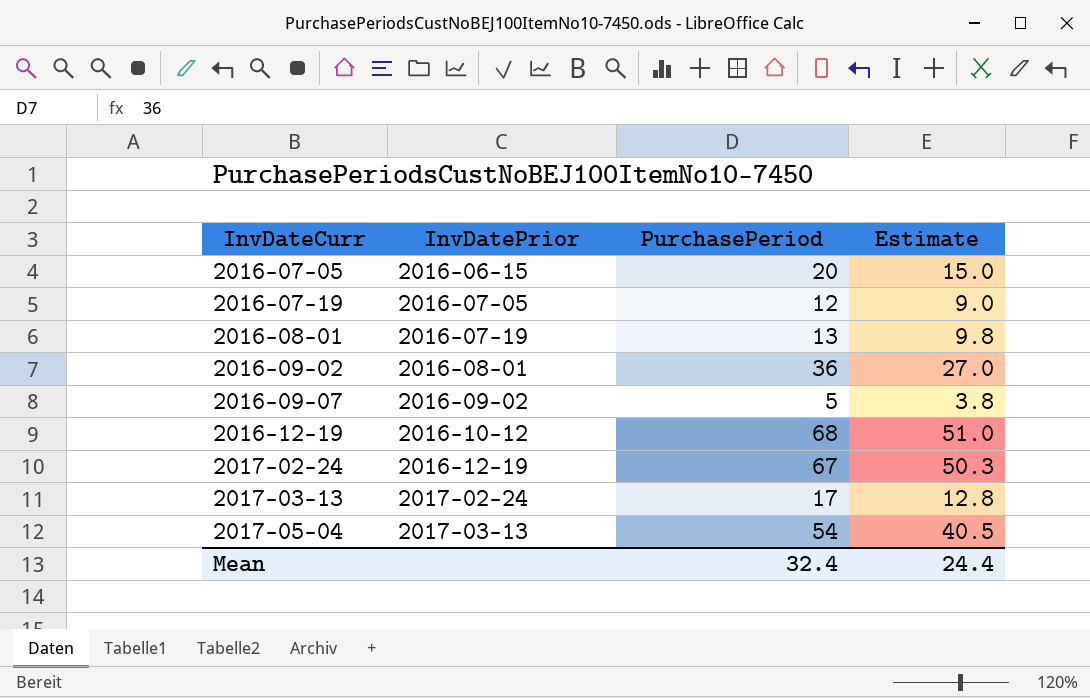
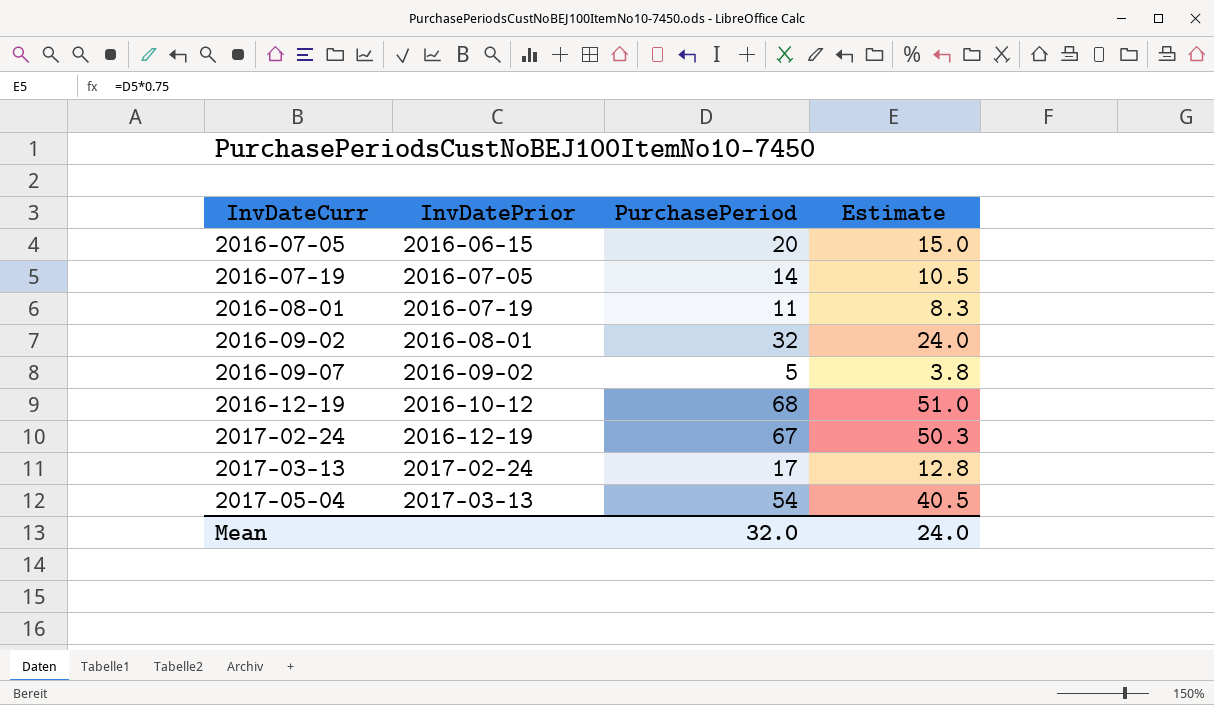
2016-07-19 | PurchasePeriod: 12 -> 14
2016-07-19 | Estimate: 9.0 -> 10.5
2016-08-01 | PurchasePeriod: 13 -> 11
2016-08-01 | Estimate: 9.8 -> 8.3
2016-09-02 | PurchasePeriod: 36 -> 32
2016-09-02 | Estimate: 27.0 -> 24.0
Mean | PurchasePeriod: 32.4 -> 32.0
Mean | Estimate: 24.4 -> 24.0

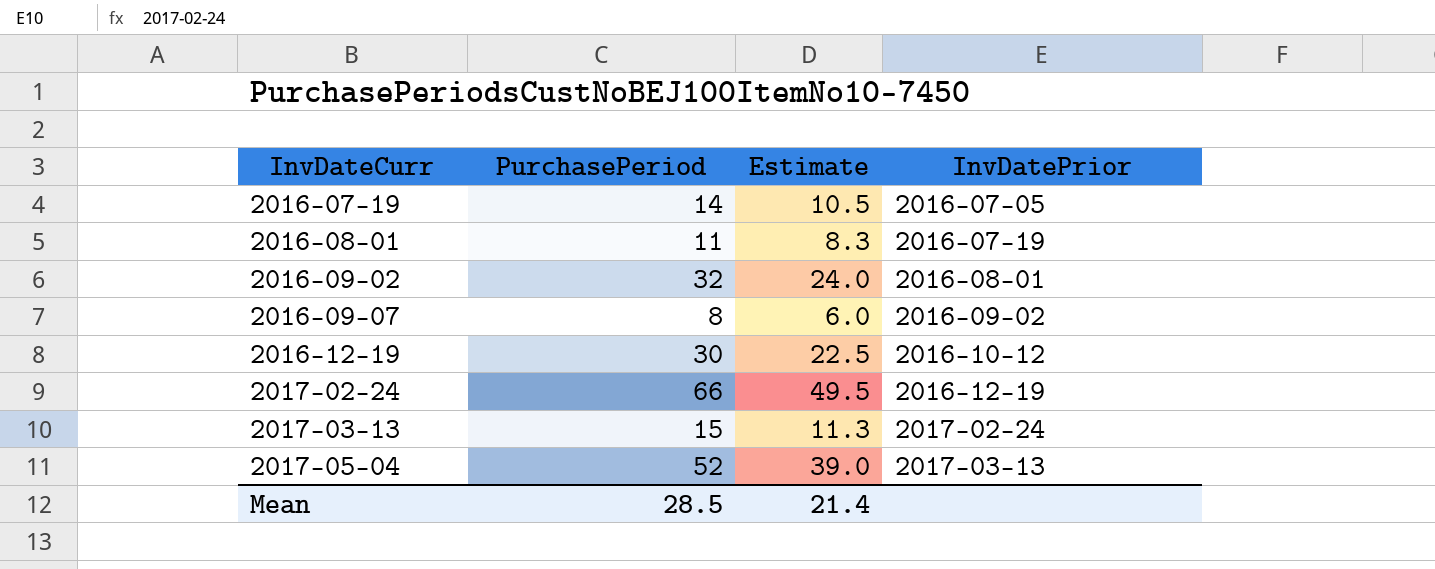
column InvDatePrior | position: 2 -> 4
row 2016-07-05: 2016-06-15 | 20 | 15.0 -> none
2016-09-07 | PurchasePeriod: 5 -> 8
2016-09-07 | Estimate: 3.8 -> 6.0
2016-12-19 | PurchasePeriod: 68 -> 30
2016-12-19 | Estimate: 51.0 -> 22.5
2017-02-24 | PurchasePeriod: 67 -> 66
2017-02-24 | Estimate: 50.3 -> 49.5
2017-03-13 | PurchasePeriod: 17 -> 15
2017-03-13 | Estimate: 12.8 -> 11.3
2017-05-04 | PurchasePeriod: 54 -> 52
2017-05-04 | Estimate: 40.5 -> 39.0
Mean | PurchasePeriod: 32.0 -> 28.5
Mean | Estimate: 24.0 -> 21.4

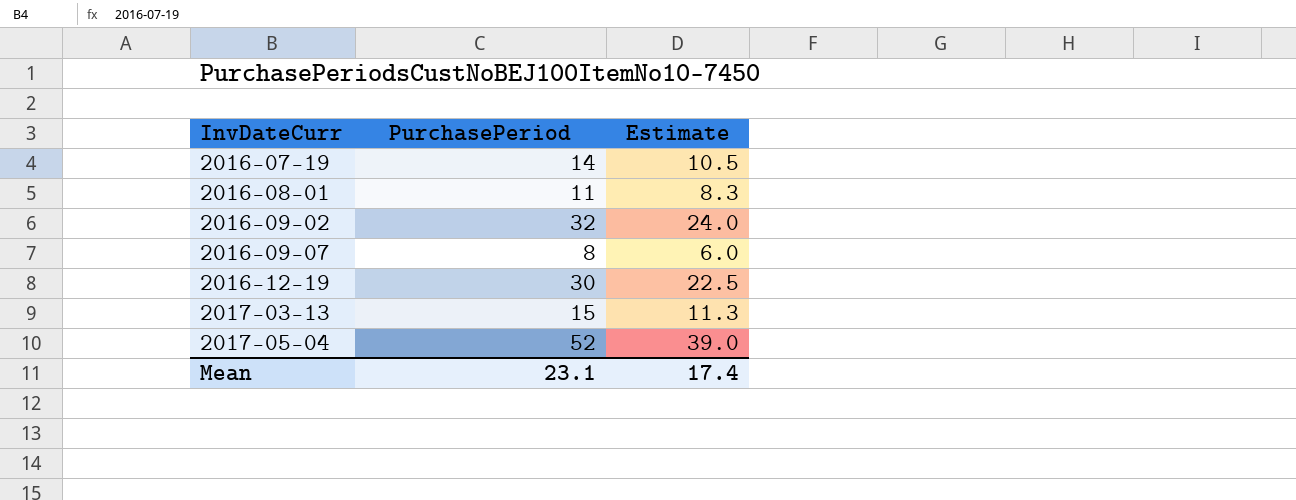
column InvDatePrior | position: 4 -> none
row 2017-02-24: 66 | 49.5 | 2016-12-19 -> none
Mean | PurchasePeriod: 28.5 -> 23.1
Mean | Estimate: 21.4 -> 17.4

